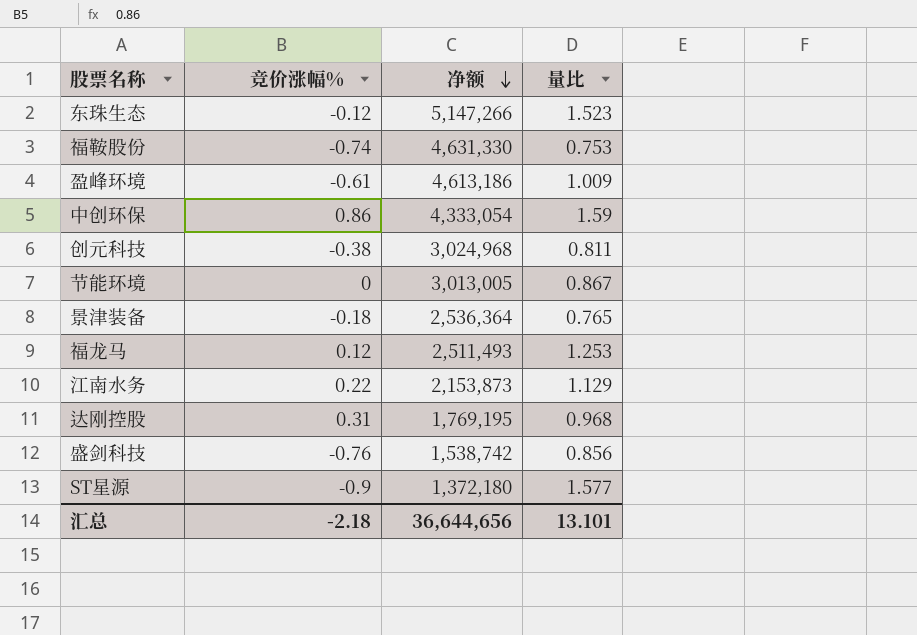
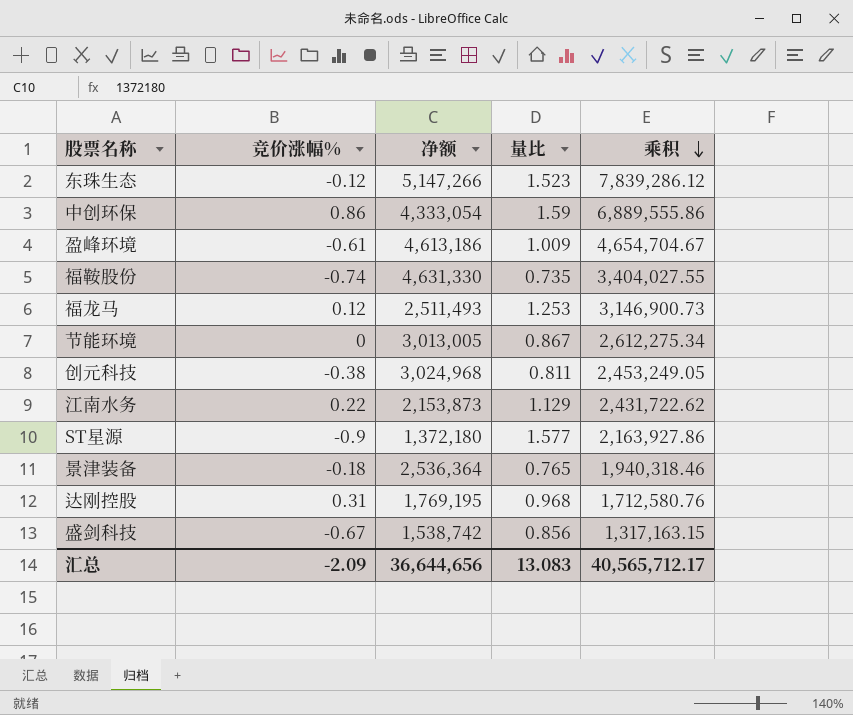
row order: 净额 descending -> 乘积 descending
column 乘积 | formula: none -> [净额] * [量比]
福鞍股份 | 量比: 0.753 -> 0.735
盛剑科技 | 竞价涨幅%: -0.76 -> -0.67
汇总 | 竞价涨幅%: -2.18 -> -2.09
汇总 | 量比: 13.101 -> 13.083

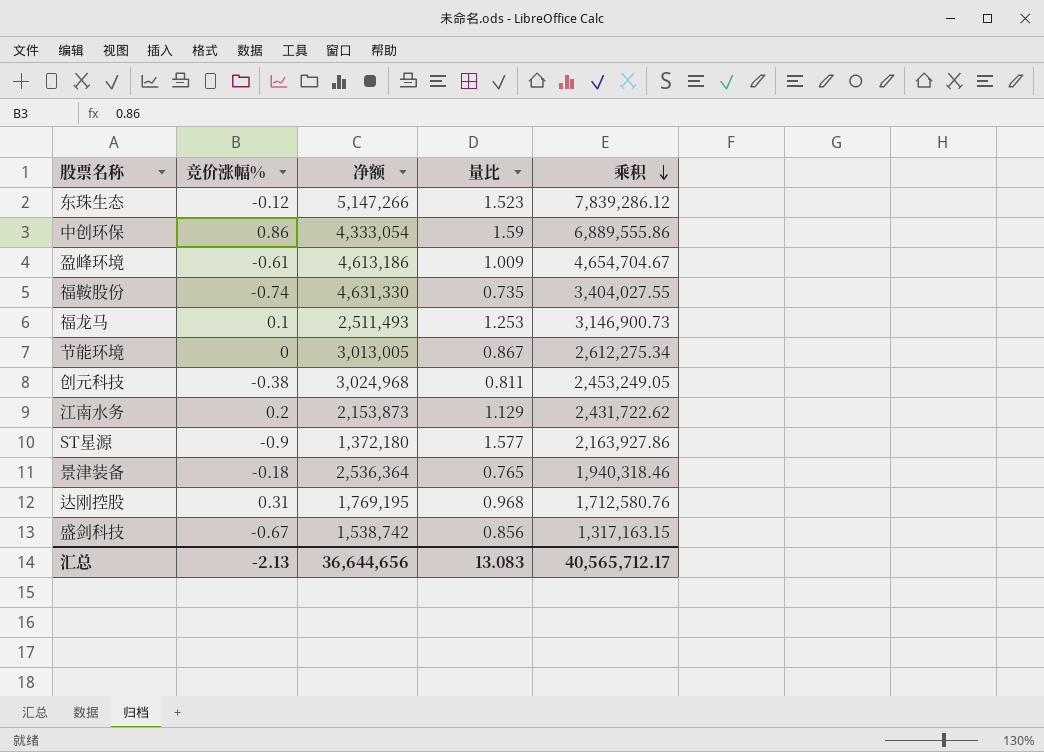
福龙马 | 竞价涨幅%: 0.12 -> 0.1
江南水务 | 竞价涨幅%: 0.22 -> 0.2
汇总 | 竞价涨幅%: -2.09 -> -2.13

